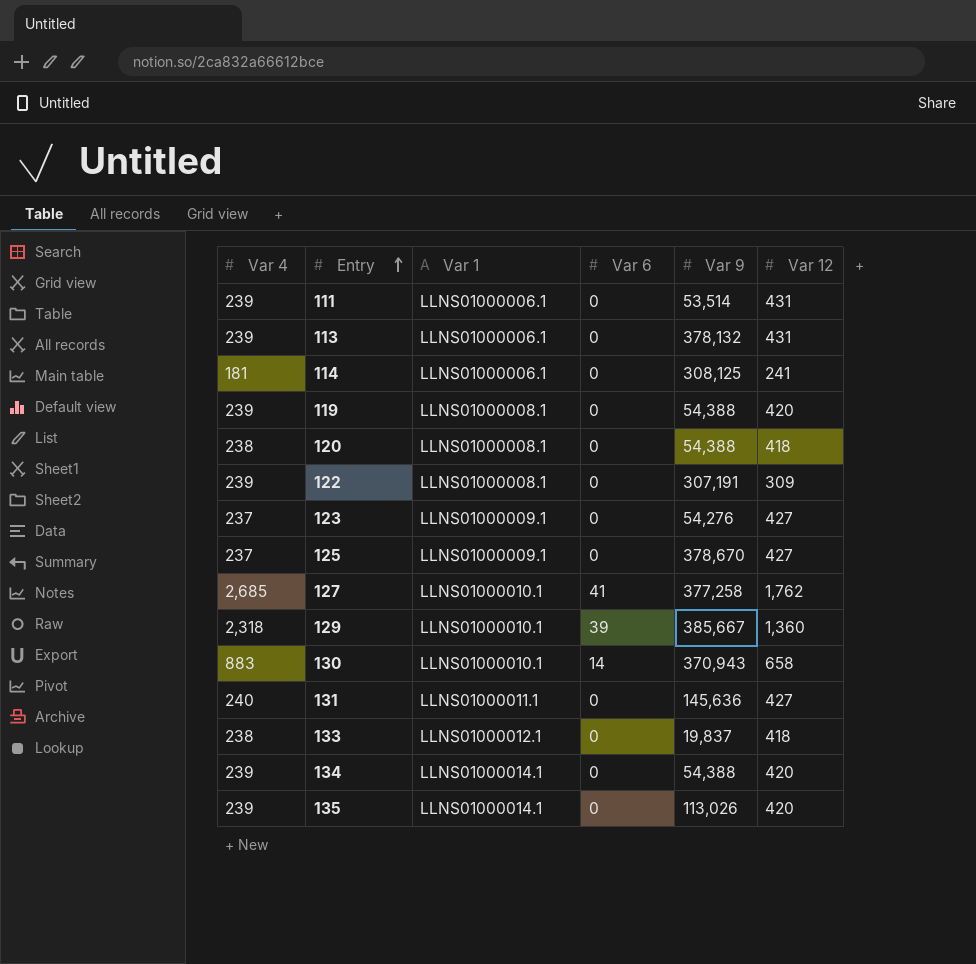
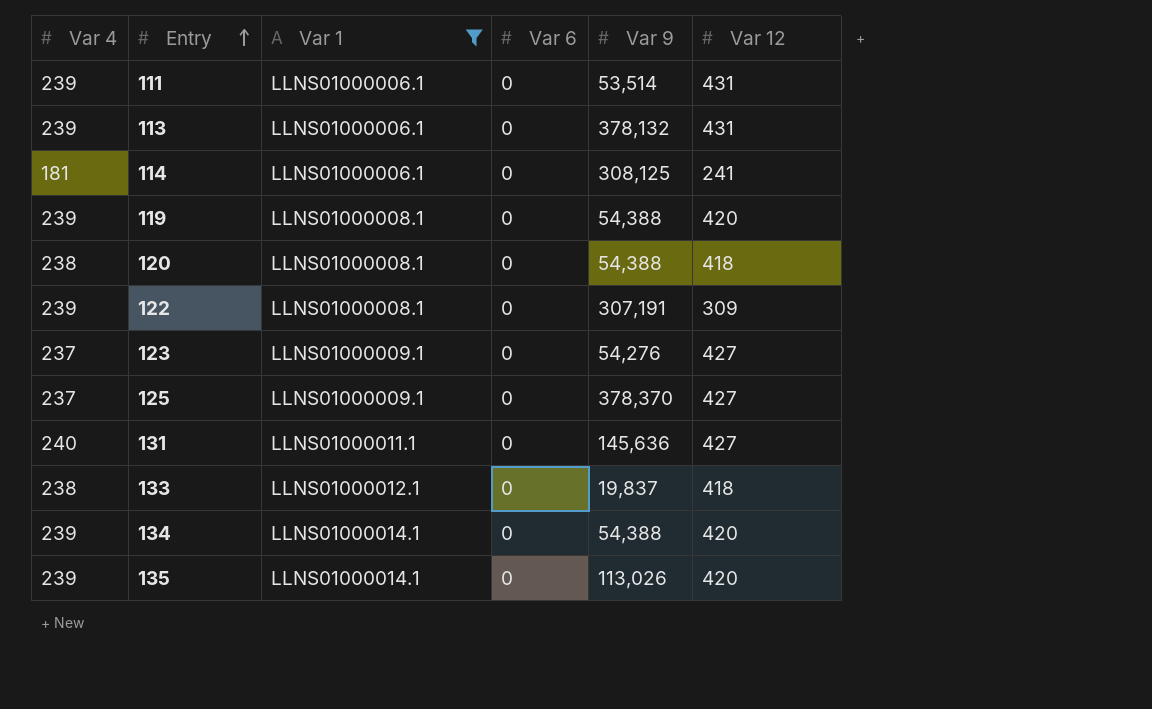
filter: none -> Var 1 != LLNS01000010.1
125 | Var 9: 378,670 -> 378,370

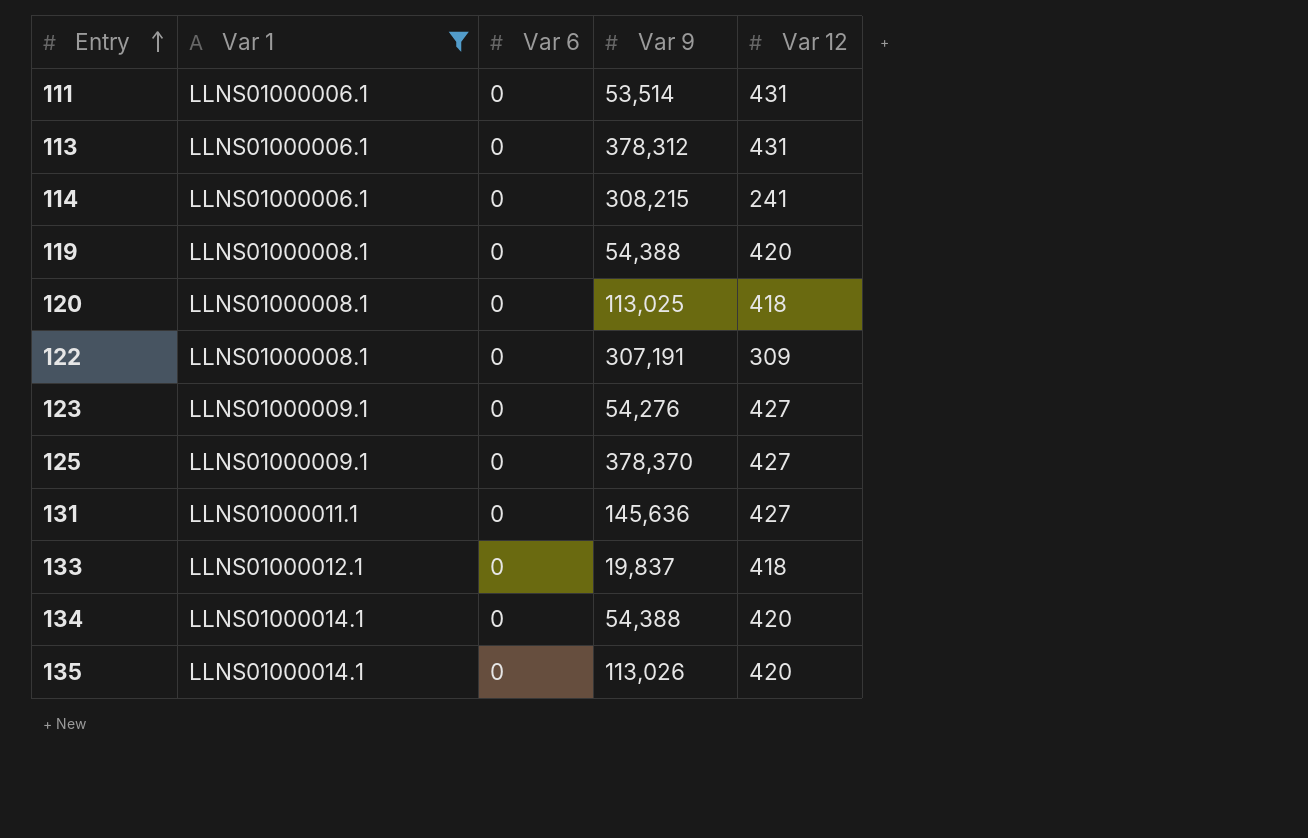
column Var 4 | position: 1 -> none
113 | Var 9: 378,132 -> 378,312
114 | Var 9: 308,125 -> 308,215
120 | Var 9: 54,388 -> 113,025

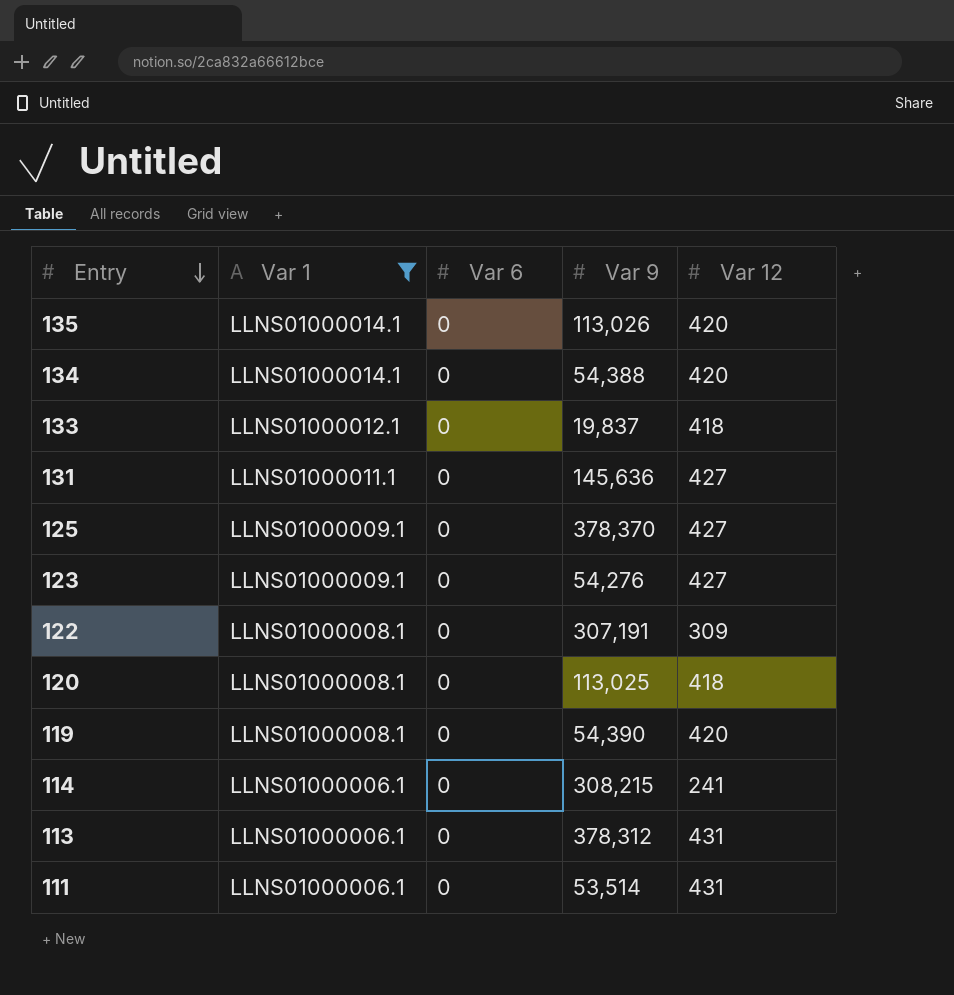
row order: Entry ascending -> Entry descending
119 | Var 9: 54,388 -> 54,390

